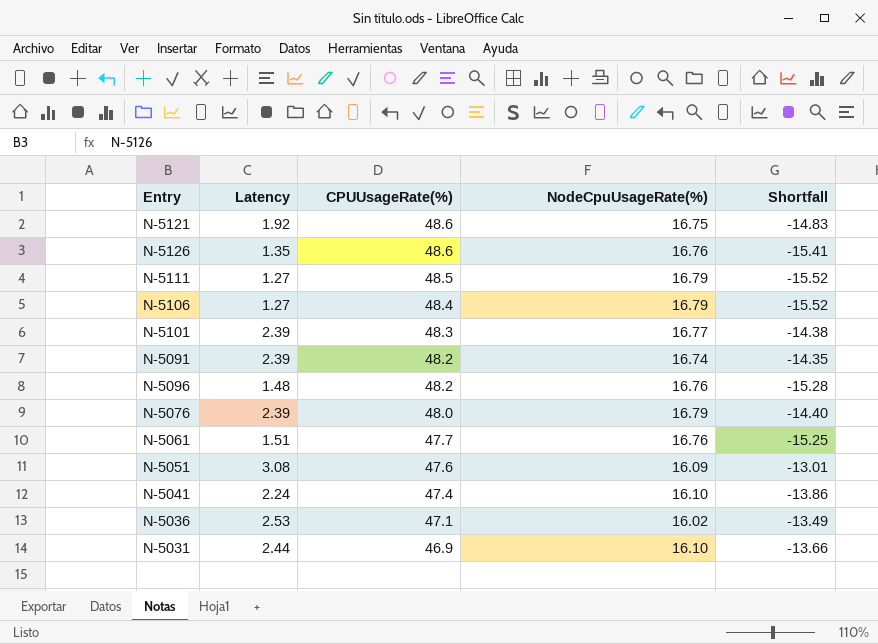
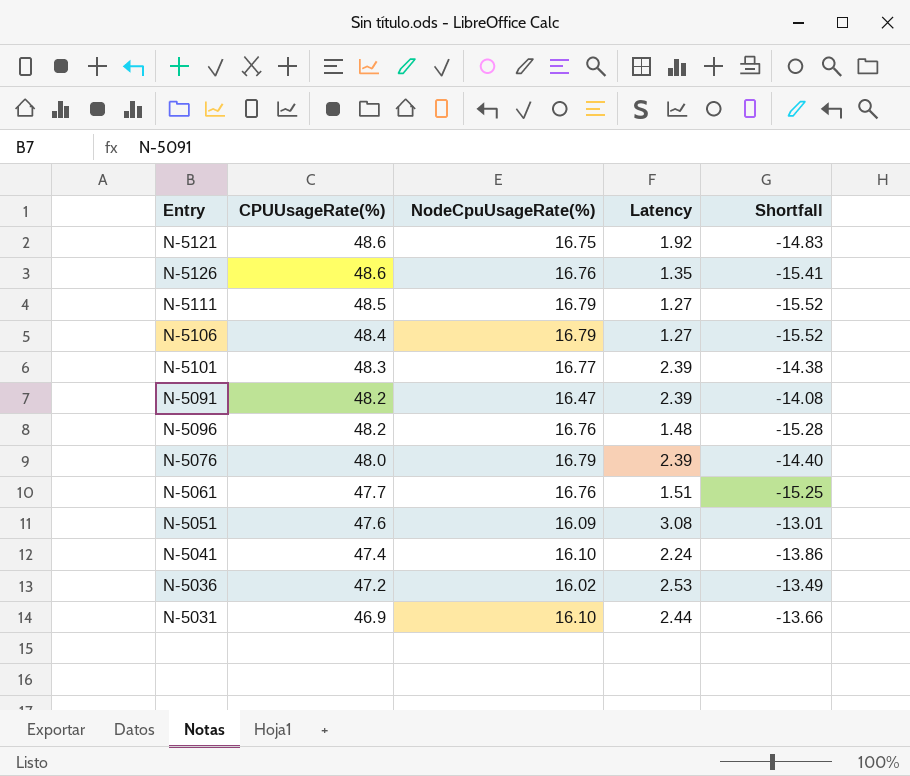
column Latency | position: 2 -> 4
N-5091 | NodeCpuUsageRate(%): 16.74 -> 16.47
N-5091 | Shortfall: -14.35 -> -14.08
N-5036 | CPUUsageRate(%): 47.1 -> 47.2

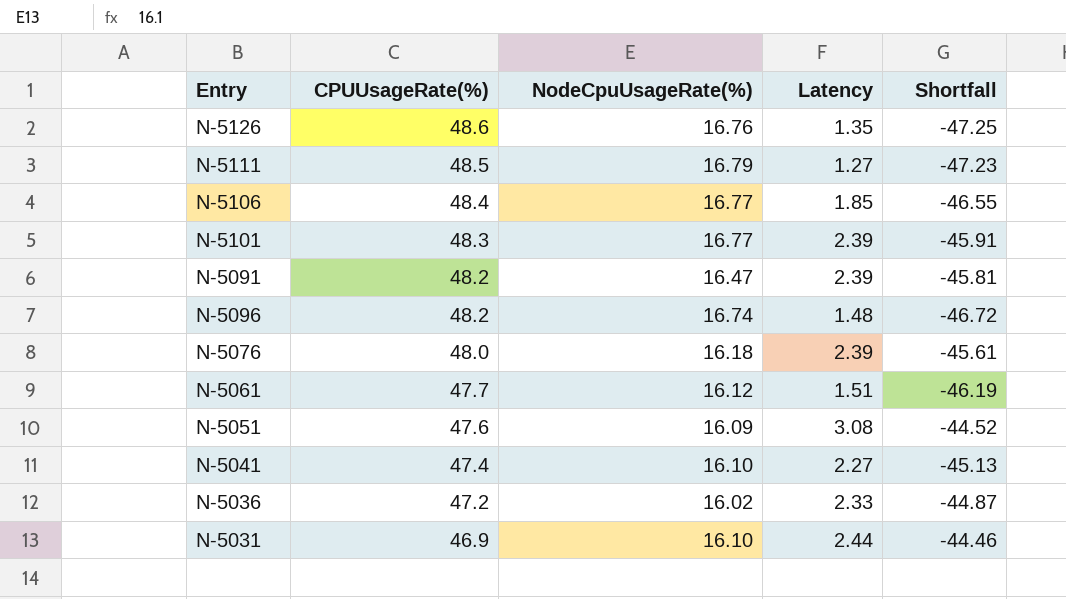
column Shortfall | formula: [Latency] - [NodeCpuUsageRate(%)] -> [Latency] - [CPUUsageRate(%)]
row N-5121: 48.6 | 16.75 | 1.92 | -14.83 -> none
N-5106 | NodeCpuUsageRate(%): 16.79 -> 16.77
N-5106 | Latency: 1.27 -> 1.85
N-5096 | NodeCpuUsageRate(%): 16.76 -> 16.74
N-5076 | NodeCpuUsageRate(%): 16.79 -> 16.18
N-5061 | NodeCpuUsageRate(%): 16.76 -> 16.12
N-5041 | Latency: 2.24 -> 2.27
N-5036 | Latency: 2.53 -> 2.33

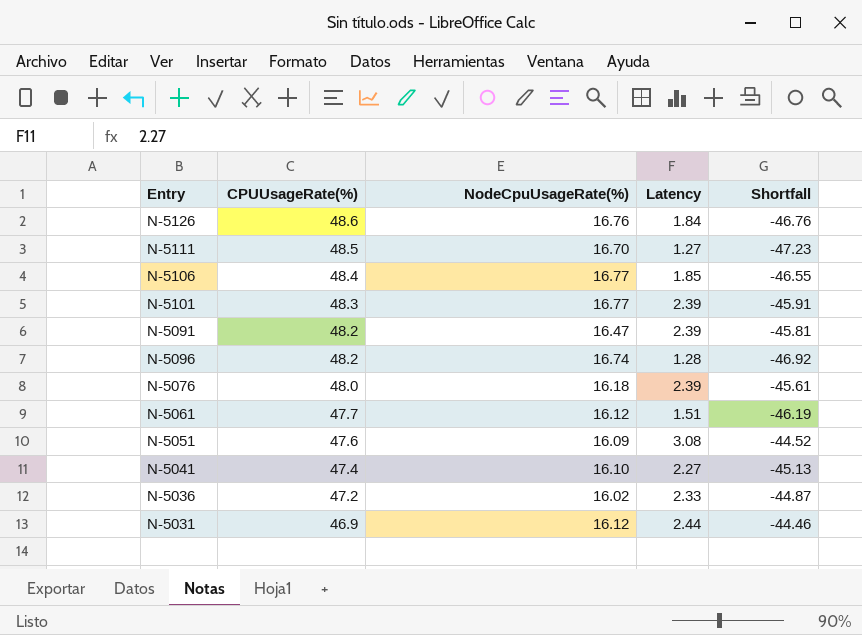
N-5126 | Latency: 1.35 -> 1.84
N-5126 | Shortfall: -47.25 -> -46.76
N-5111 | NodeCpuUsageRate(%): 16.79 -> 16.70
N-5096 | Latency: 1.48 -> 1.28
N-5096 | Shortfall: -46.72 -> -46.92
N-5031 | NodeCpuUsageRate(%): 16.10 -> 16.12

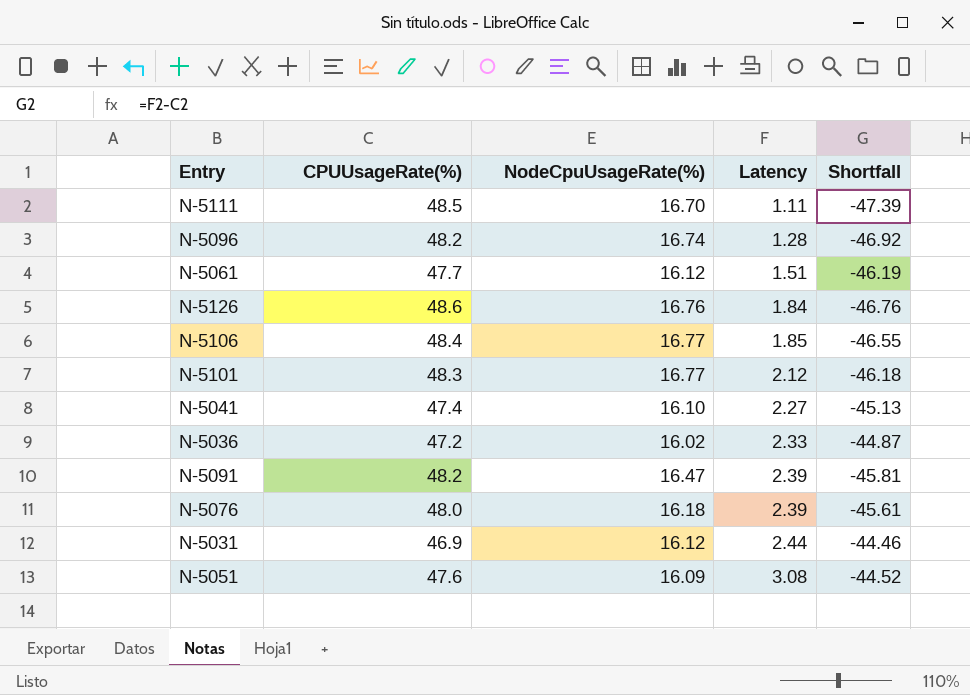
row order: CPUUsageRate(%) descending -> Latency ascending
N-5111 | Latency: 1.27 -> 1.11
N-5111 | Shortfall: -47.23 -> -47.39
N-5101 | Latency: 2.39 -> 2.12
N-5101 | Shortfall: -45.91 -> -46.18

